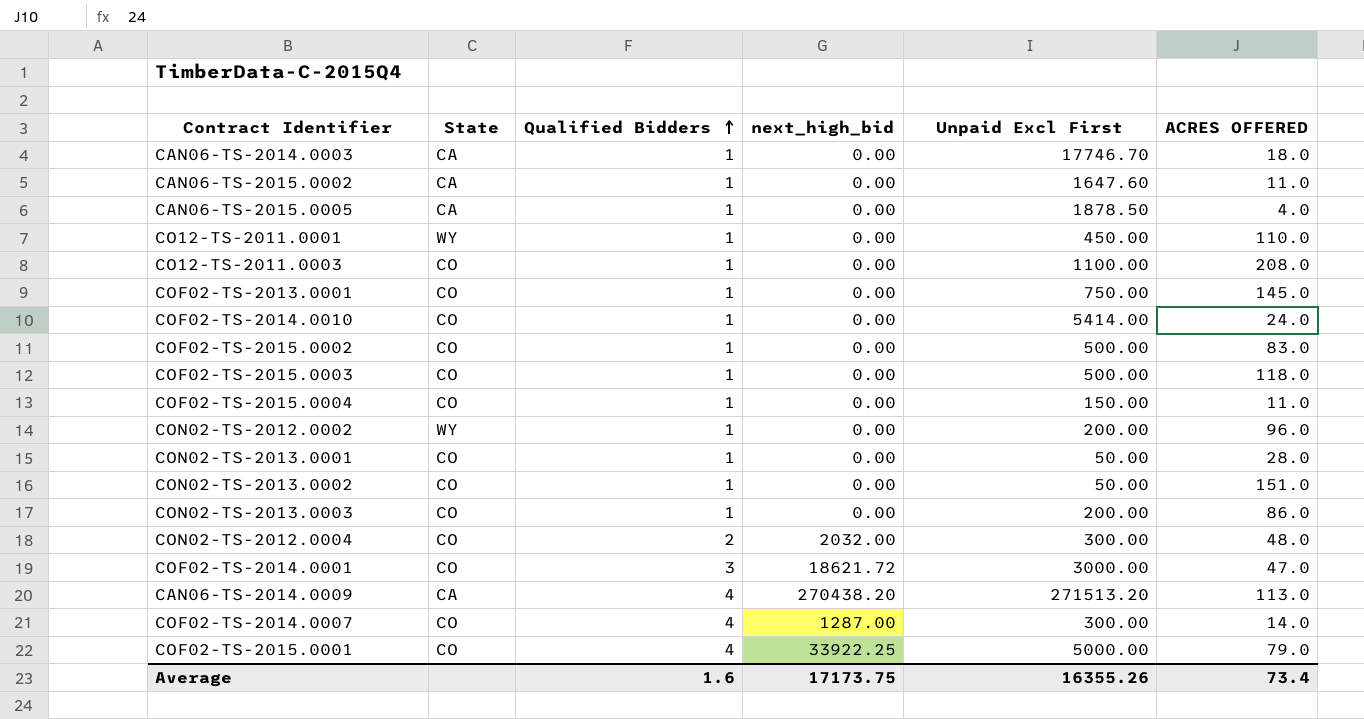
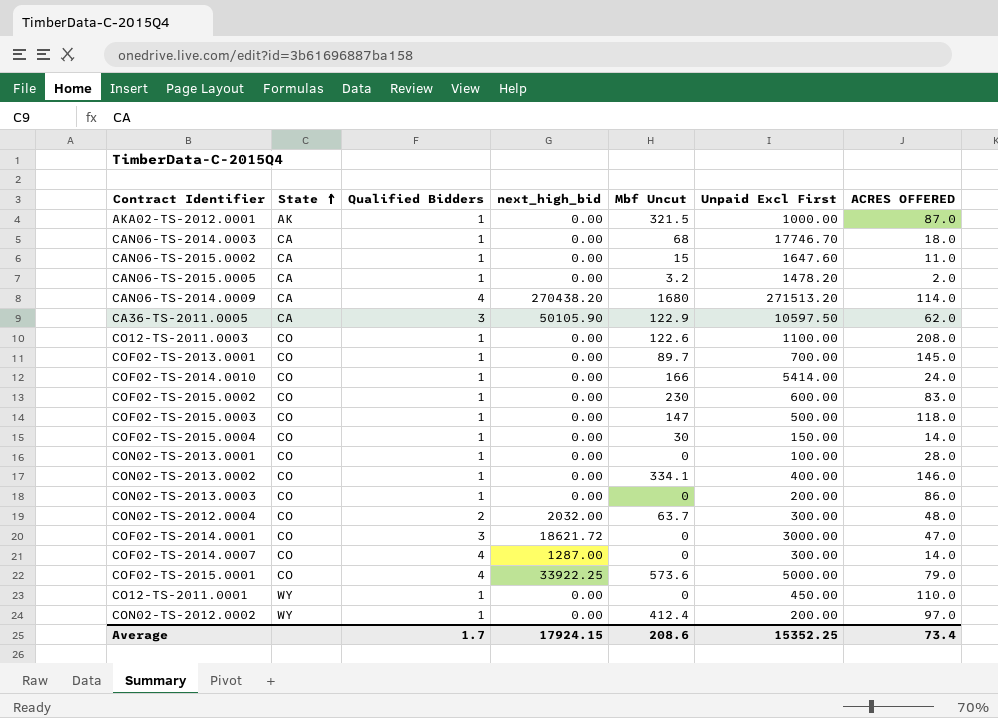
row order: Qualified Bidders ascending -> State ascending
column Mbf Uncut | position: none -> 5
row AKA02-TS-2012.0001: none -> AK | 1 | 0.00 | 321.5 | 1000.00 | 87.0
CAN06-TS-2015.0005 | Unpaid Excl First: 1878.50 -> 1478.20
CAN06-TS-2015.0005 | ACRES OFFERED: 4.0 -> 2.0
CAN06-TS-2014.0009 | ACRES OFFERED: 113.0 -> 114.0
row CA36-TS-2011.0005: none -> CA | 3 | 50105.90 | 122.9 | 10597.50 | 62.0
COF02-TS-2013.0001 | Unpaid Excl First: 750.00 -> 700.00
COF02-TS-2015.0002 | Unpaid Excl First: 500.00 -> 600.00
COF02-TS-2015.0004 | ACRES OFFERED: 11.0 -> 14.0
CON02-TS-2013.0001 | Unpaid Excl First: 50.00 -> 100.00
CON02-TS-2013.0002 | Unpaid Excl First: 50.00 -> 400.00
CON02-TS-2013.0002 | ACRES OFFERED: 151.0 -> 146.0
CON02-TS-2012.0002 | ACRES OFFERED: 96.0 -> 97.0
Average | Qualified Bidders: 1.6 -> 1.7
Average | next_high_bid: 17173.75 -> 17924.15
Average | Unpaid Excl First: 16355.26 -> 15352.25

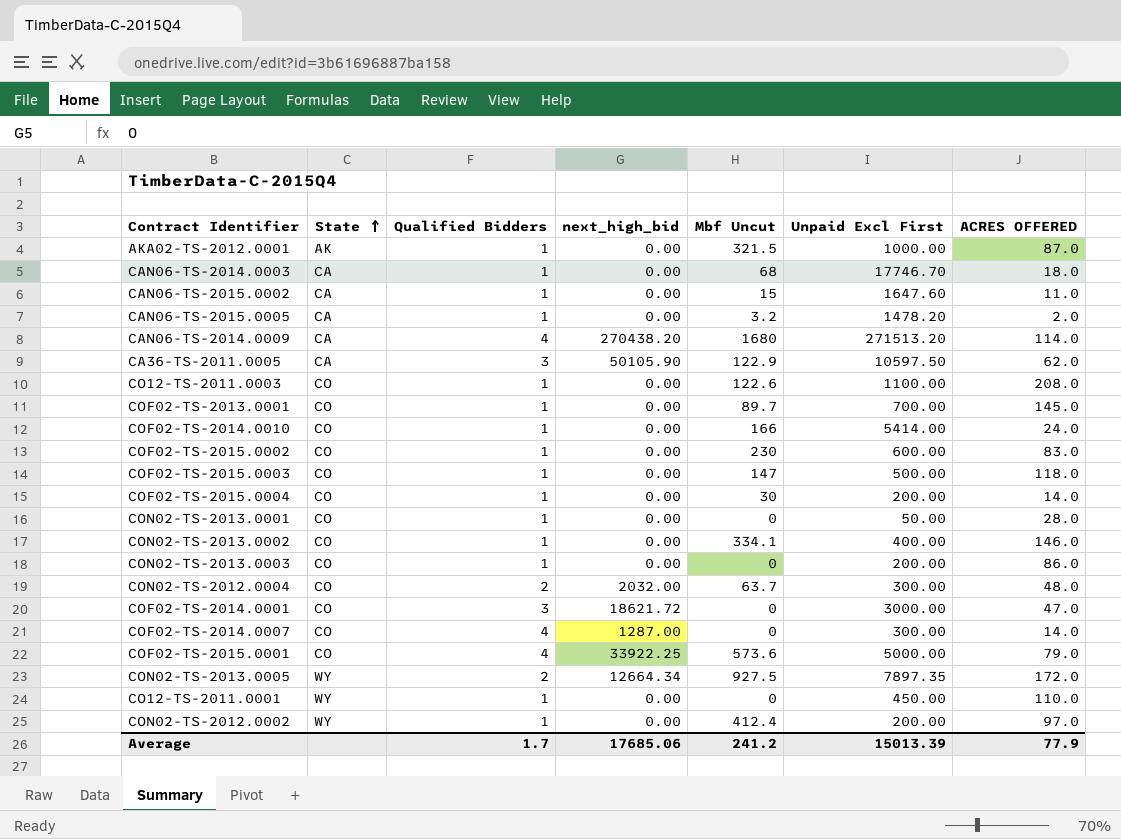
COF02-TS-2015.0004 | Unpaid Excl First: 150.00 -> 200.00
CON02-TS-2013.0001 | Unpaid Excl First: 100.00 -> 50.00
row CON02-TS-2013.0005: none -> WY | 2 | 12664.34 | 927.5 | 7897.35 | 172.0
Average | next_high_bid: 17924.15 -> 17685.06
Average | Mbf Uncut: 208.6 -> 241.2
Average | Unpaid Excl First: 15352.25 -> 15013.39
Average | ACRES OFFERED: 73.4 -> 77.9

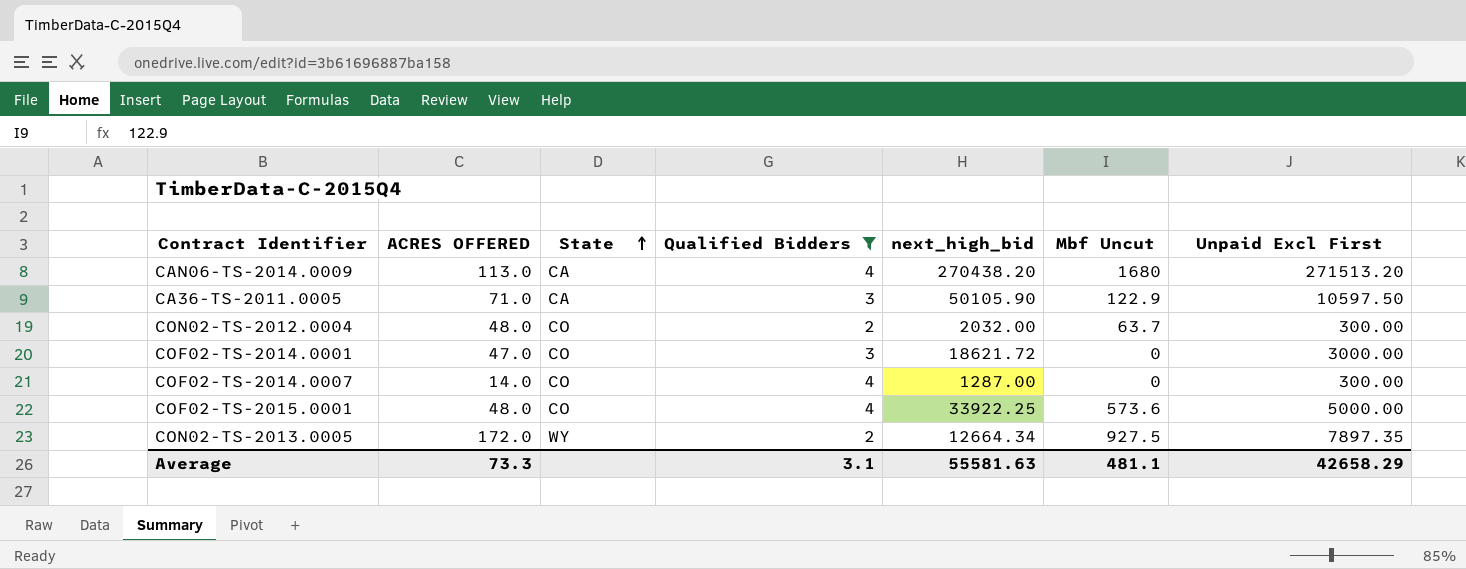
filter: none -> Qualified Bidders != 1
column ACRES OFFERED | position: 7 -> 2
CAN06-TS-2014.0009 | ACRES OFFERED: 114.0 -> 113.0
CA36-TS-2011.0005 | ACRES OFFERED: 62.0 -> 71.0
COF02-TS-2015.0001 | ACRES OFFERED: 79.0 -> 48.0
Average | ACRES OFFERED: 77.9 -> 73.3
Average | Qualified Bidders: 1.7 -> 3.1
Average | next_high_bid: 17685.06 -> 55581.63
Average | Mbf Uncut: 241.2 -> 481.1
Average | Unpaid Excl First: 15013.39 -> 42658.29

